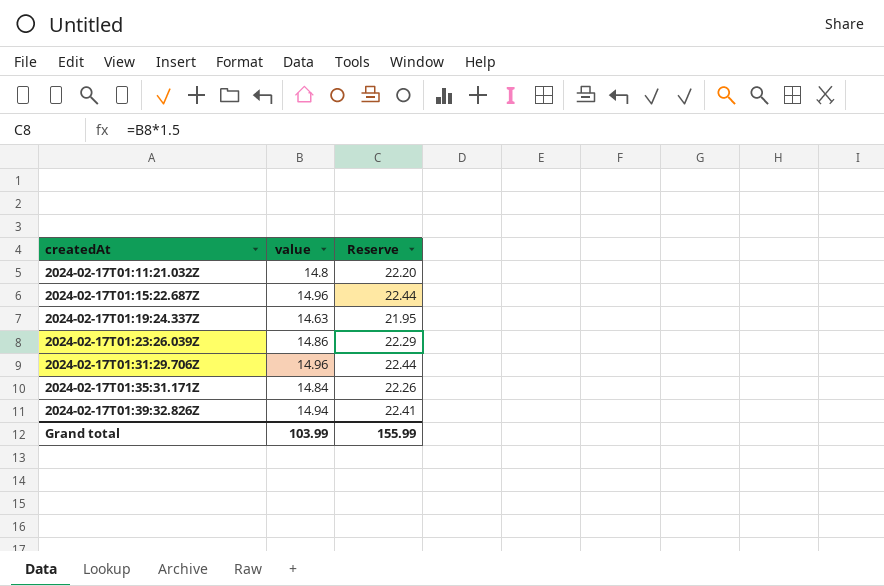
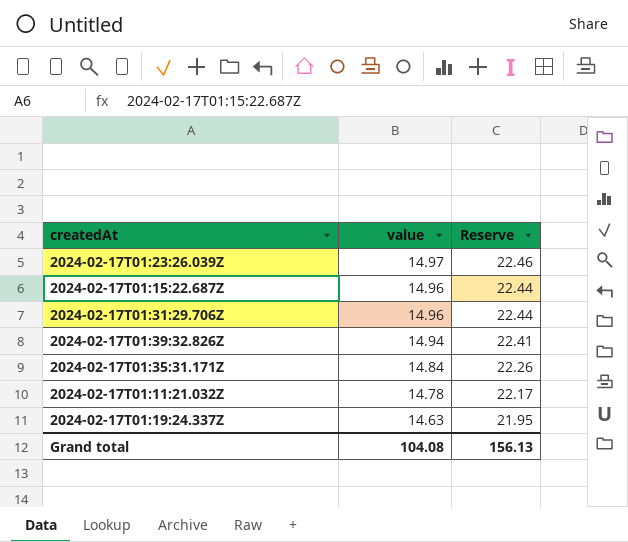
row order: createdAt ascending -> value descending
2024-02-17T01:23:26.039Z | value: 14.86 -> 14.97
2024-02-17T01:23:26.039Z | Reserve: 22.29 -> 22.46
2024-02-17T01:11:21.032Z | value: 14.8 -> 14.78
2024-02-17T01:11:21.032Z | Reserve: 22.20 -> 22.17
Grand total | value: 103.99 -> 104.08
Grand total | Reserve: 155.99 -> 156.13

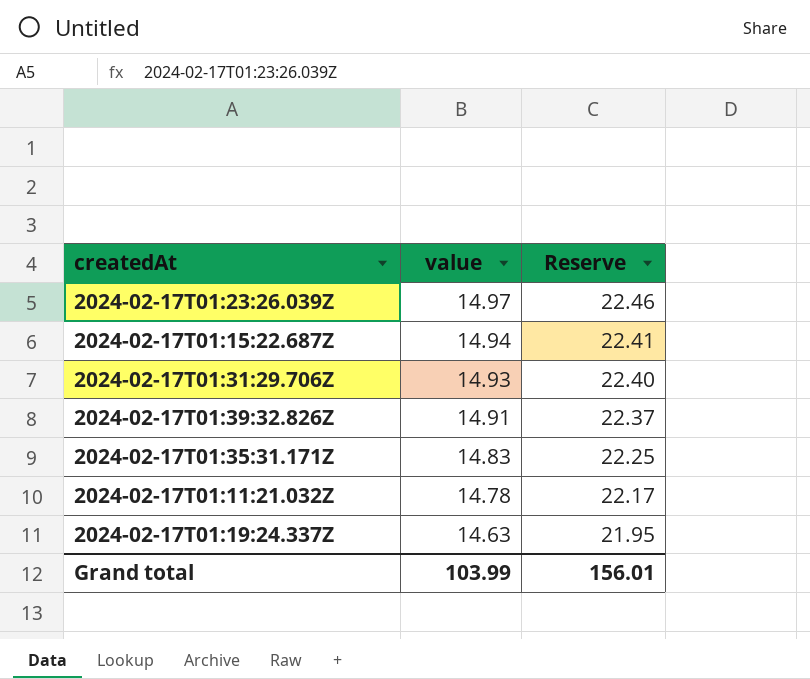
2024-02-17T01:15:22.687Z | value: 14.96 -> 14.94
2024-02-17T01:15:22.687Z | Reserve: 22.44 -> 22.41
2024-02-17T01:31:29.706Z | value: 14.96 -> 14.93
2024-02-17T01:31:29.706Z | Reserve: 22.44 -> 22.40
2024-02-17T01:39:32.826Z | value: 14.94 -> 14.91
2024-02-17T01:39:32.826Z | Reserve: 22.41 -> 22.37
2024-02-17T01:35:31.171Z | value: 14.84 -> 14.83
2024-02-17T01:35:31.171Z | Reserve: 22.26 -> 22.25
Grand total | value: 104.08 -> 103.99
Grand total | Reserve: 156.13 -> 156.01

